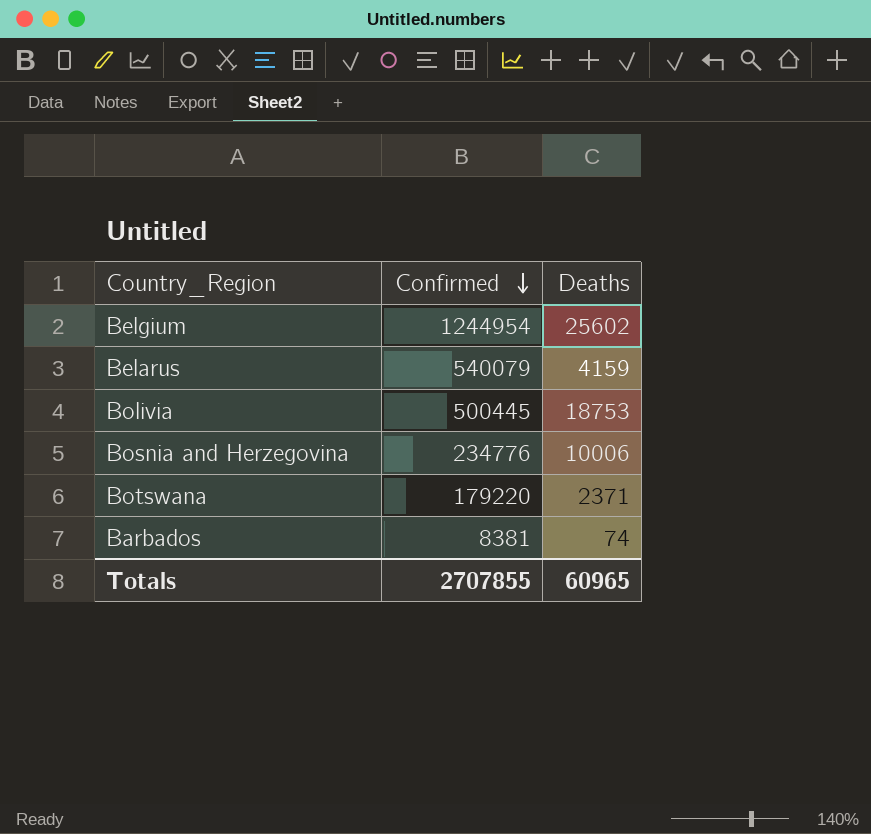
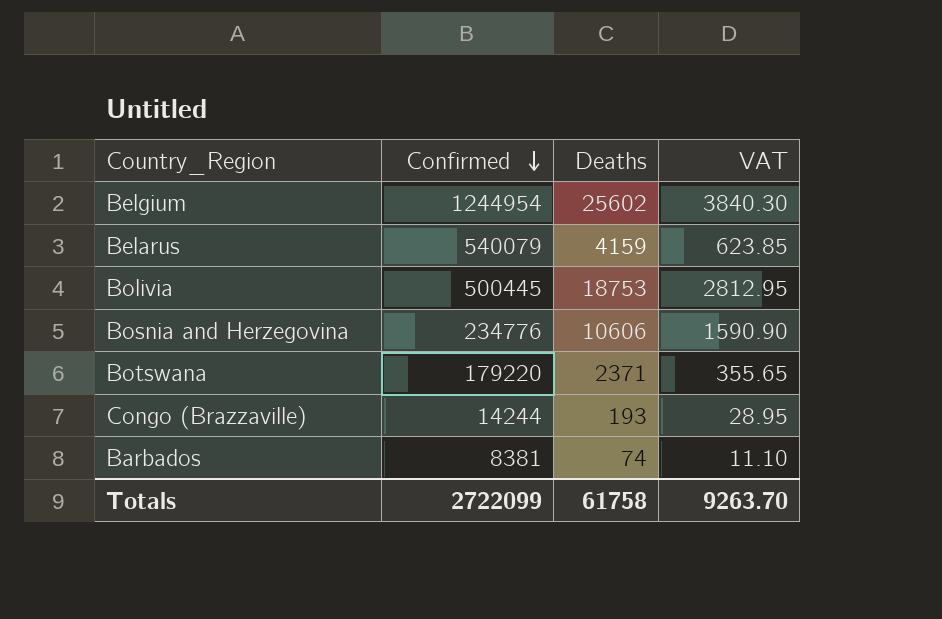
column VAT | formula: none -> [Deaths] * 0.15
Bosnia and Herzegovina | Deaths: 10006 -> 10606
row Congo (Brazzaville): none -> 14244 | 193 | 28.95
Totals | Confirmed: 2707855 -> 2722099
Totals | Deaths: 60965 -> 61758

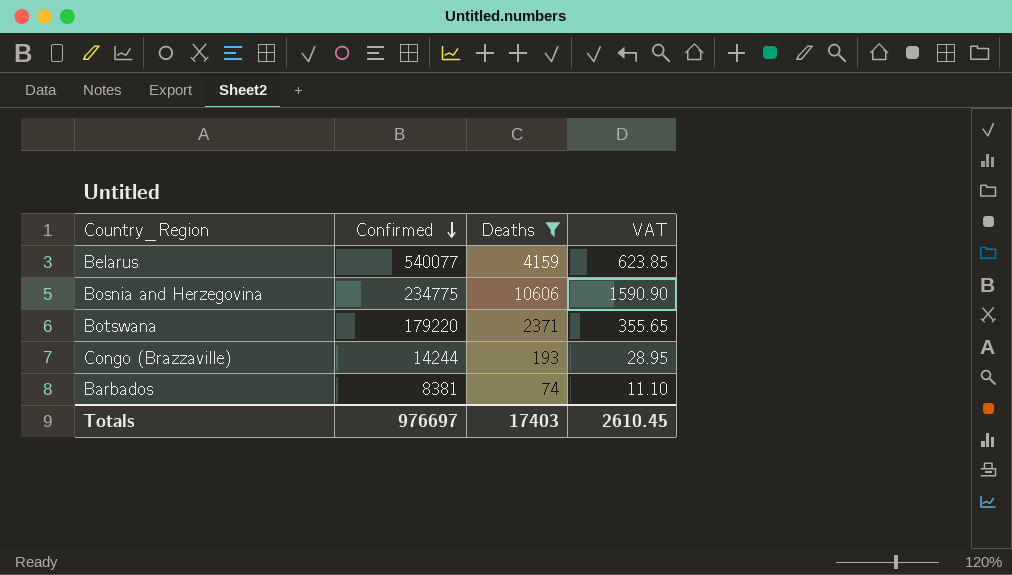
filter: none -> Deaths <= 10606
Belarus | Confirmed: 540079 -> 540077
Bosnia and Herzegovina | Confirmed: 234776 -> 234775
Totals | Confirmed: 2722099 -> 976697
Totals | Deaths: 61758 -> 17403
Totals | VAT: 9263.70 -> 2610.45

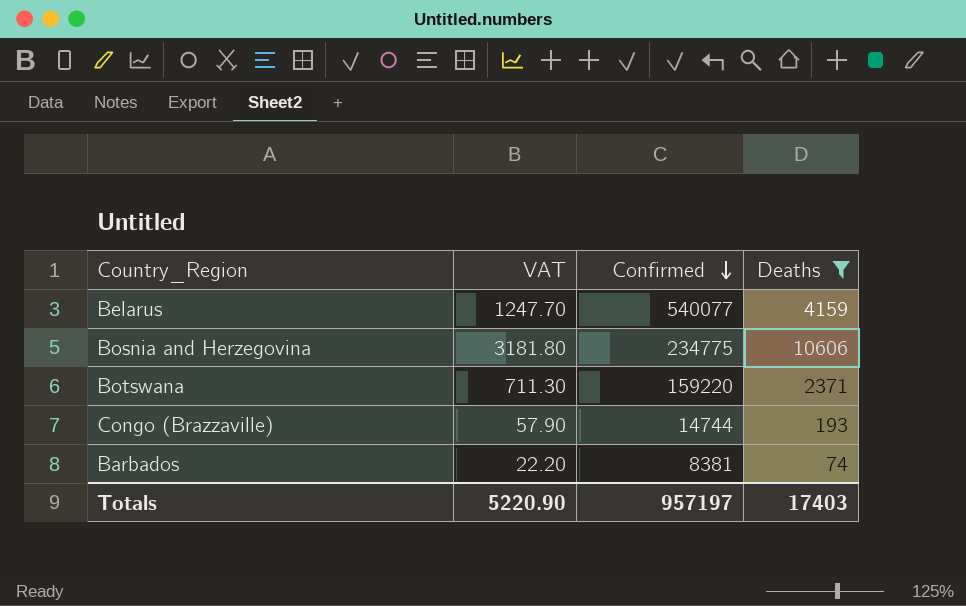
column VAT | formula: [Deaths] * 0.15 -> [Deaths] * 0.3
column VAT | position: 4 -> 2
Botswana | Confirmed: 179220 -> 159220
Congo (Brazzaville) | Confirmed: 14244 -> 14744
Totals | VAT: 2610.45 -> 5220.90
Totals | Confirmed: 976697 -> 957197

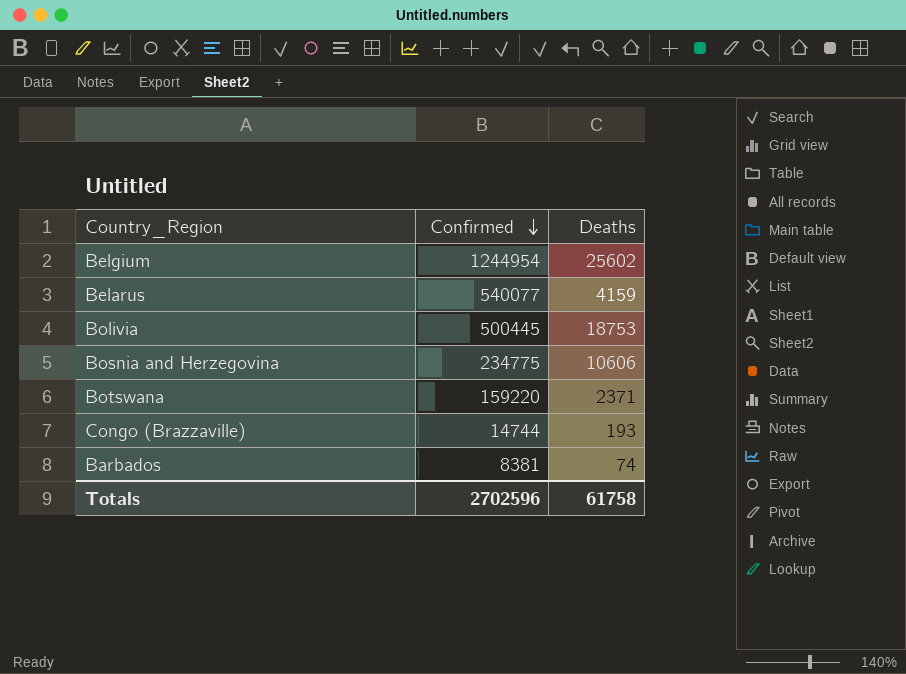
filter: Deaths <= 10606 -> none
column VAT | formula: [Deaths] * 0.3 -> none
Totals | Confirmed: 957197 -> 2702596
Totals | Deaths: 17403 -> 61758

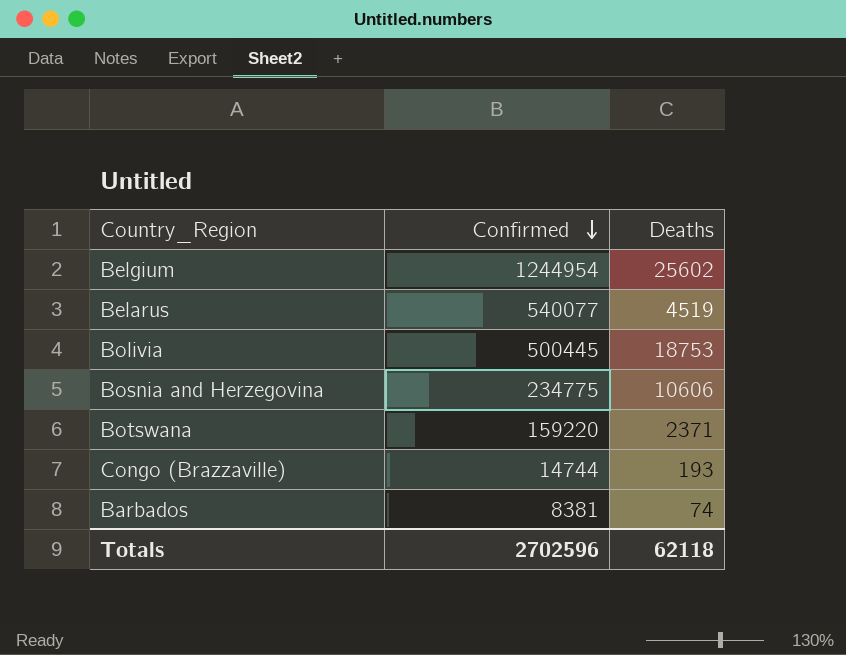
Belarus | Deaths: 4159 -> 4519
Totals | Deaths: 61758 -> 62118

